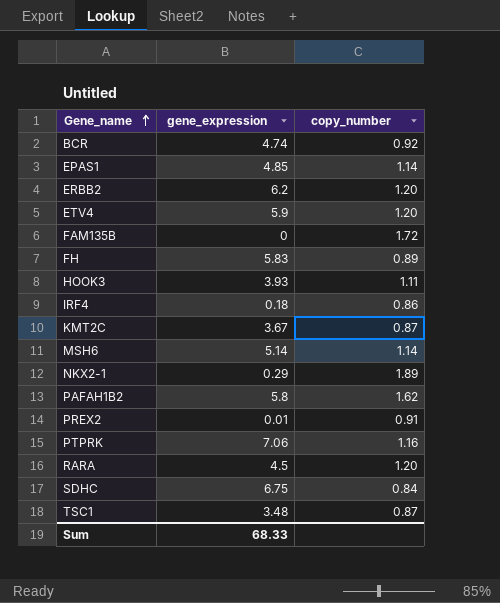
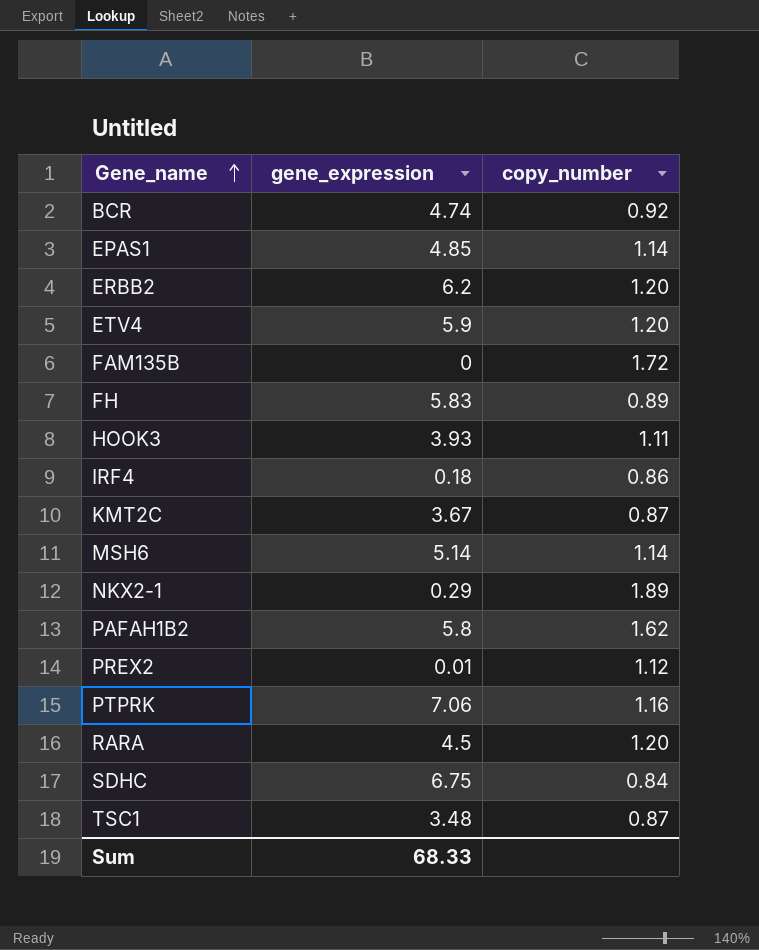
PREX2 | copy_number: 0.91 -> 1.12

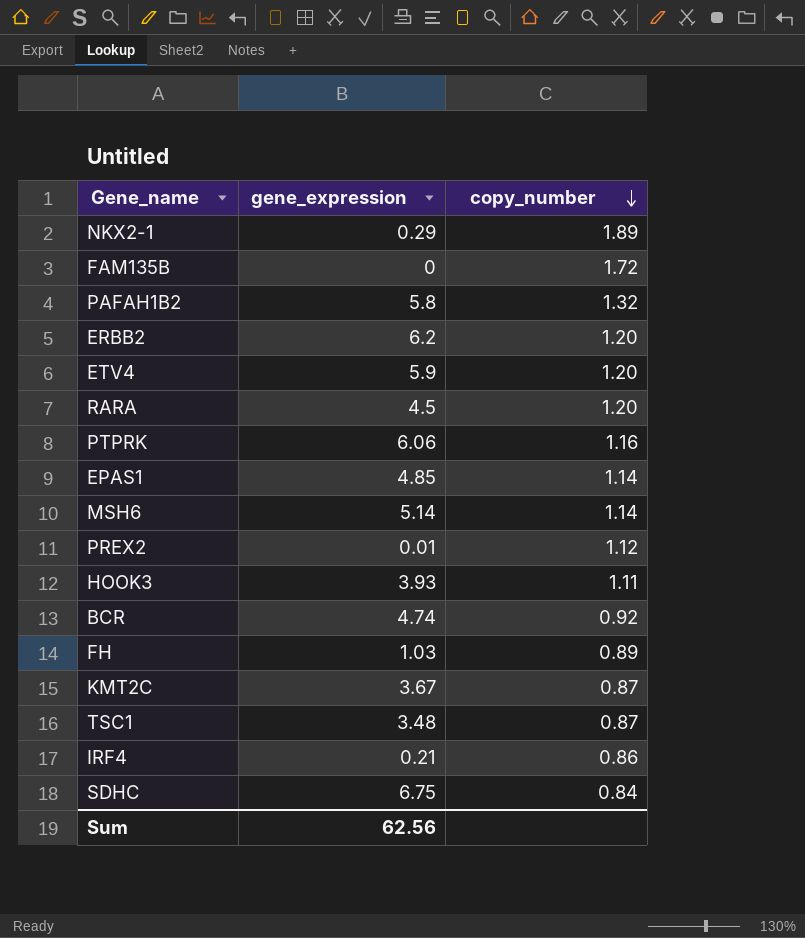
row order: Gene_name ascending -> copy_number descending
PAFAH1B2 | copy_number: 1.62 -> 1.32
PTPRK | gene_expression: 7.06 -> 6.06
FH | gene_expression: 5.83 -> 1.03
IRF4 | gene_expression: 0.18 -> 0.21
Sum | gene_expression: 68.33 -> 62.56

